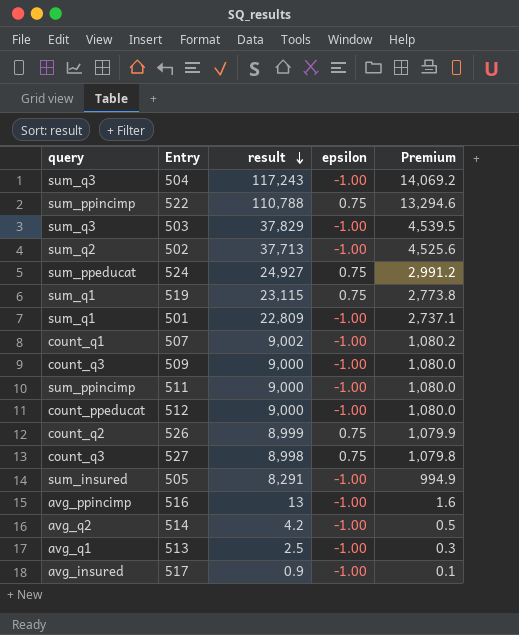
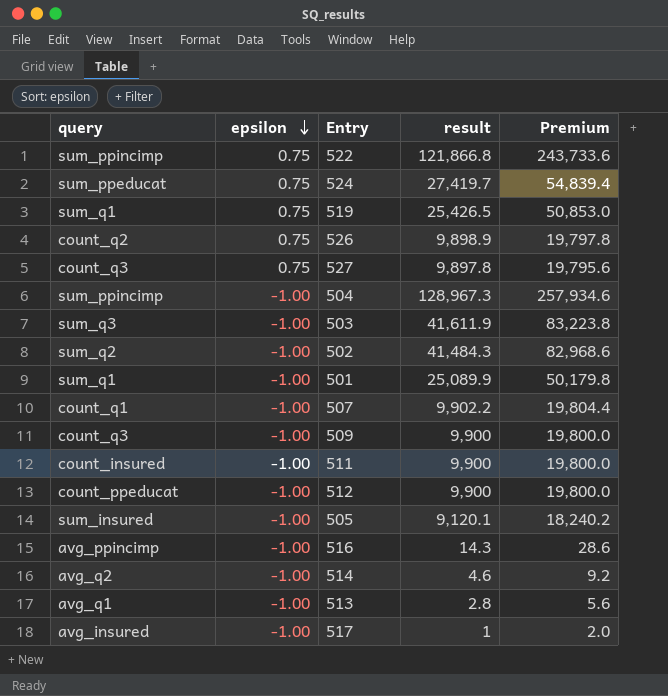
row order: result descending -> epsilon descending
column epsilon | position: 4 -> 2
column Premium | formula: [result] * 0.12 -> [result] * 2
522 | result: 110,788 -> 121,866.8
524 | result: 24,927 -> 27,419.7
519 | result: 23,115 -> 25,426.5
526 | result: 8,999 -> 9,898.9
527 | result: 8,998 -> 9,897.8
504 | query: sum_q3 -> sum_ppincimp
504 | result: 117,243 -> 128,967.3
503 | result: 37,829 -> 41,611.9
502 | result: 37,713 -> 41,484.3
501 | result: 22,809 -> 25,089.9
507 | result: 9,002 -> 9,902.2
509 | result: 9,000 -> 9,900
511 | query: sum_ppincimp -> count_insured
511 | result: 9,000 -> 9,900
512 | result: 9,000 -> 9,900
505 | result: 8,291 -> 9,120.1
516 | result: 13 -> 14.3
514 | result: 4.2 -> 4.6
513 | result: 2.5 -> 2.8
517 | result: 0.9 -> 1

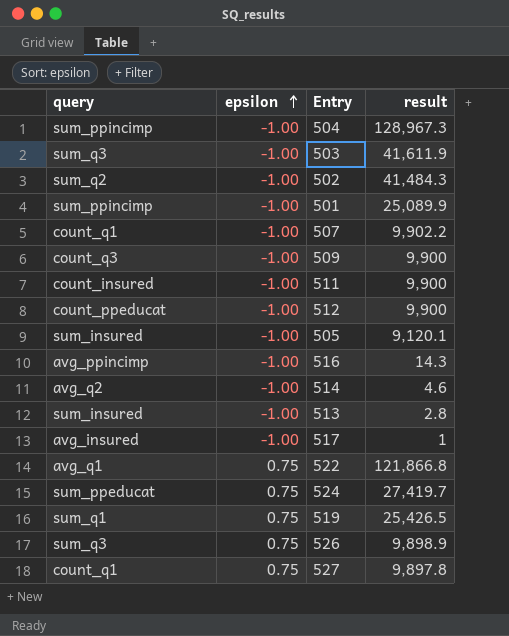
row order: epsilon descending -> epsilon ascending
column Premium | formula: [result] * 2 -> none
501 | query: sum_q1 -> sum_ppincimp
513 | query: avg_q1 -> sum_insured
522 | query: sum_ppincimp -> avg_q1
526 | query: count_q2 -> sum_q3
527 | query: count_q3 -> count_q1

